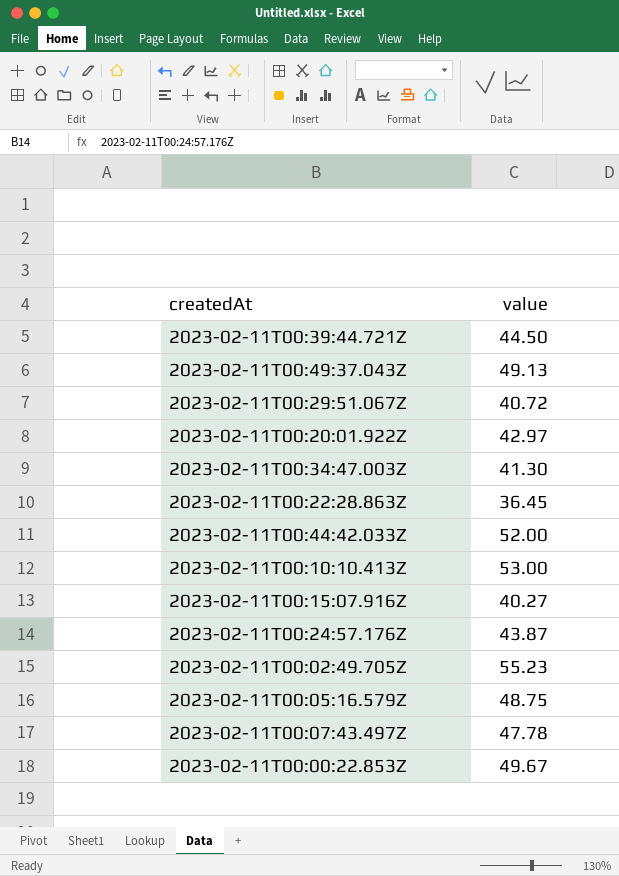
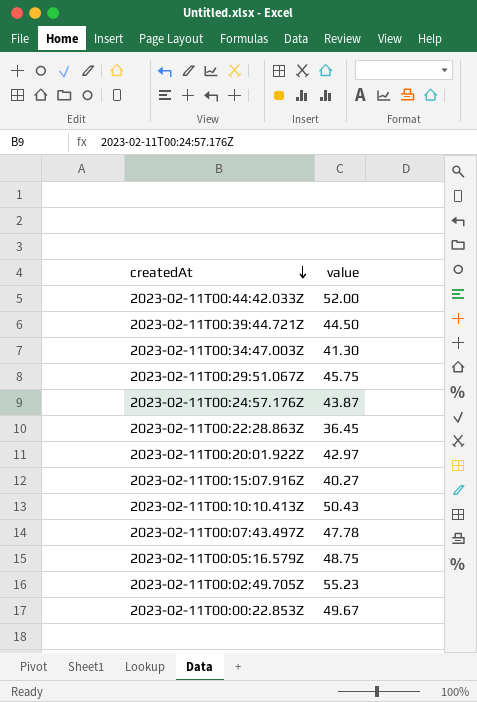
row order: none -> createdAt descending
row 2023-02-11T00:49:37.043Z: 49.13 -> none
2023-02-11T00:29:51.067Z | value: 40.72 -> 45.75
2023-02-11T00:10:10.413Z | value: 53.00 -> 50.43

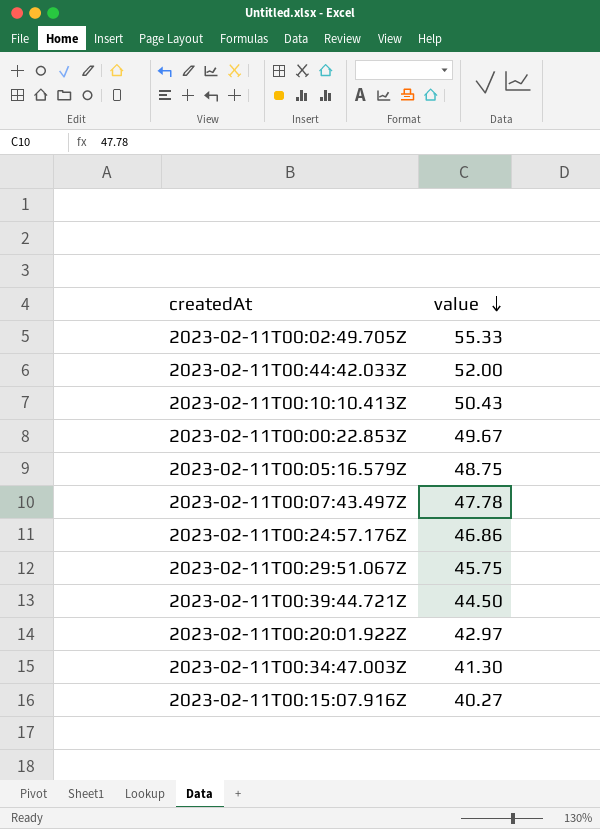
row order: createdAt descending -> value descending
row 2023-02-11T00:22:28.863Z: 36.45 -> none
2023-02-11T00:02:49.705Z | value: 55.23 -> 55.33
2023-02-11T00:24:57.176Z | value: 43.87 -> 46.86

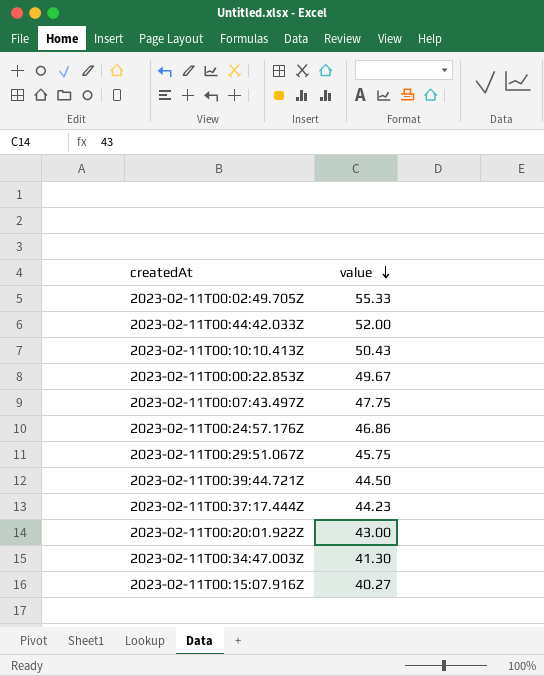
row 2023-02-11T00:05:16.579Z: 48.75 -> none
2023-02-11T00:07:43.497Z | value: 47.78 -> 47.75
row 2023-02-11T00:37:17.444Z: none -> 44.23
2023-02-11T00:20:01.922Z | value: 42.97 -> 43.00

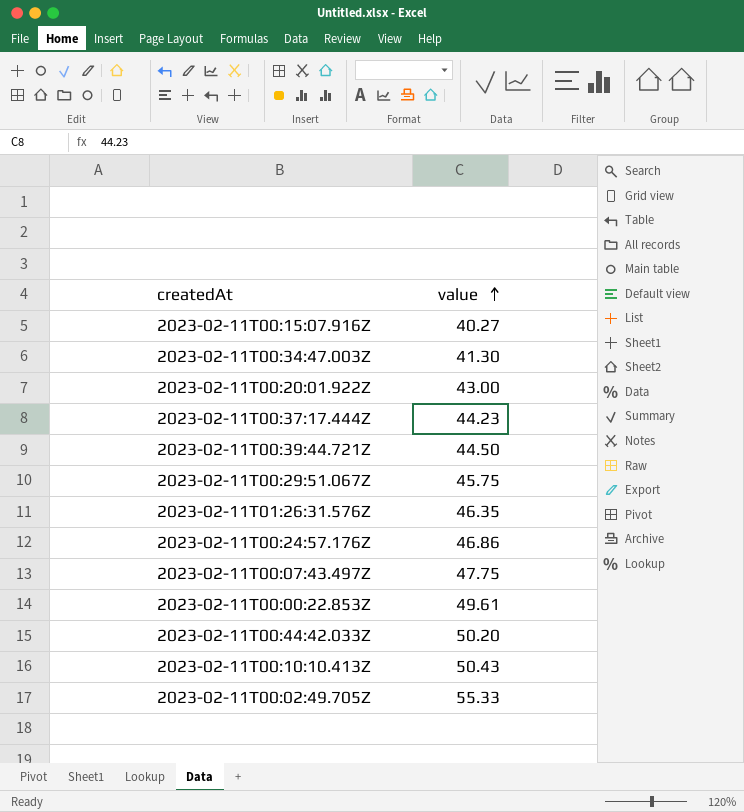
row order: value descending -> value ascending
row 2023-02-11T01:26:31.576Z: none -> 46.35
2023-02-11T00:00:22.853Z | value: 49.67 -> 49.61
2023-02-11T00:44:42.033Z | value: 52.00 -> 50.20

